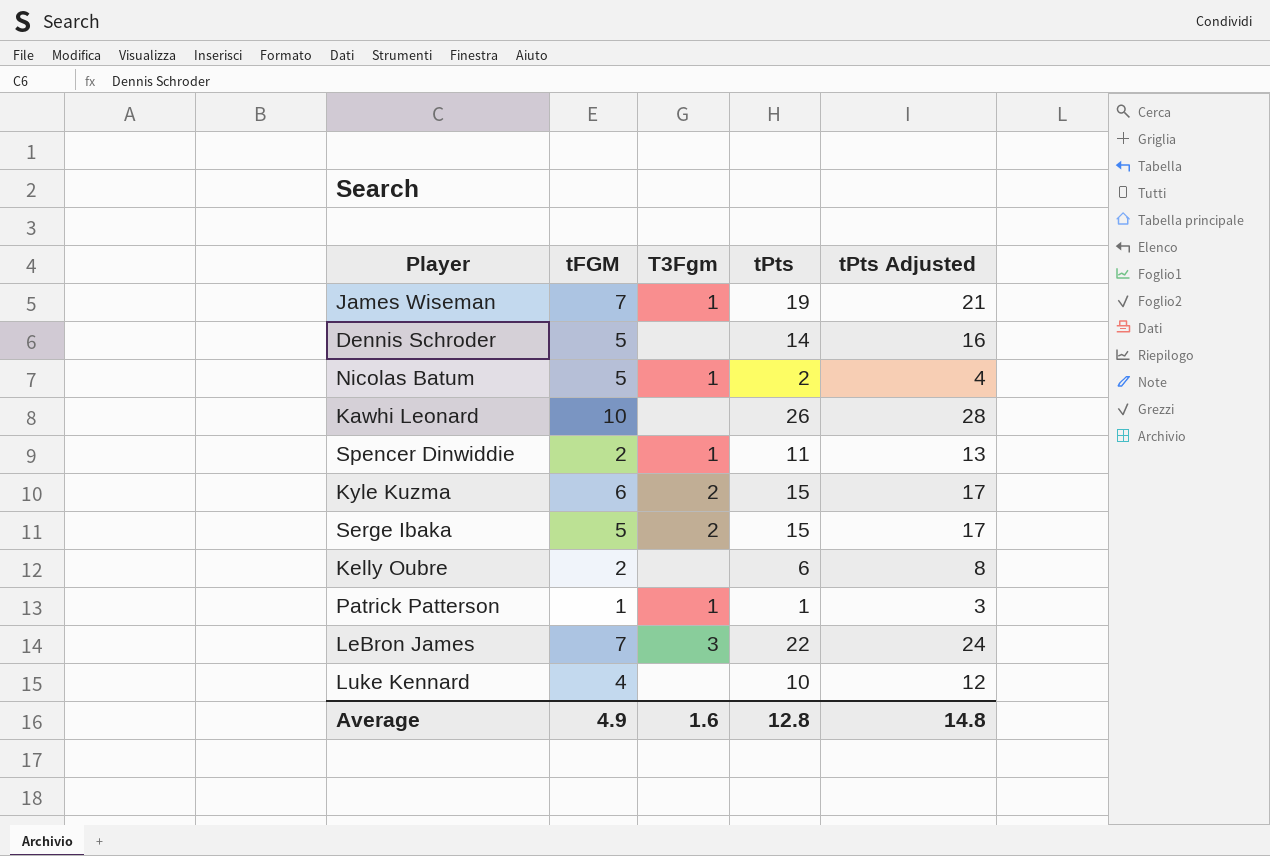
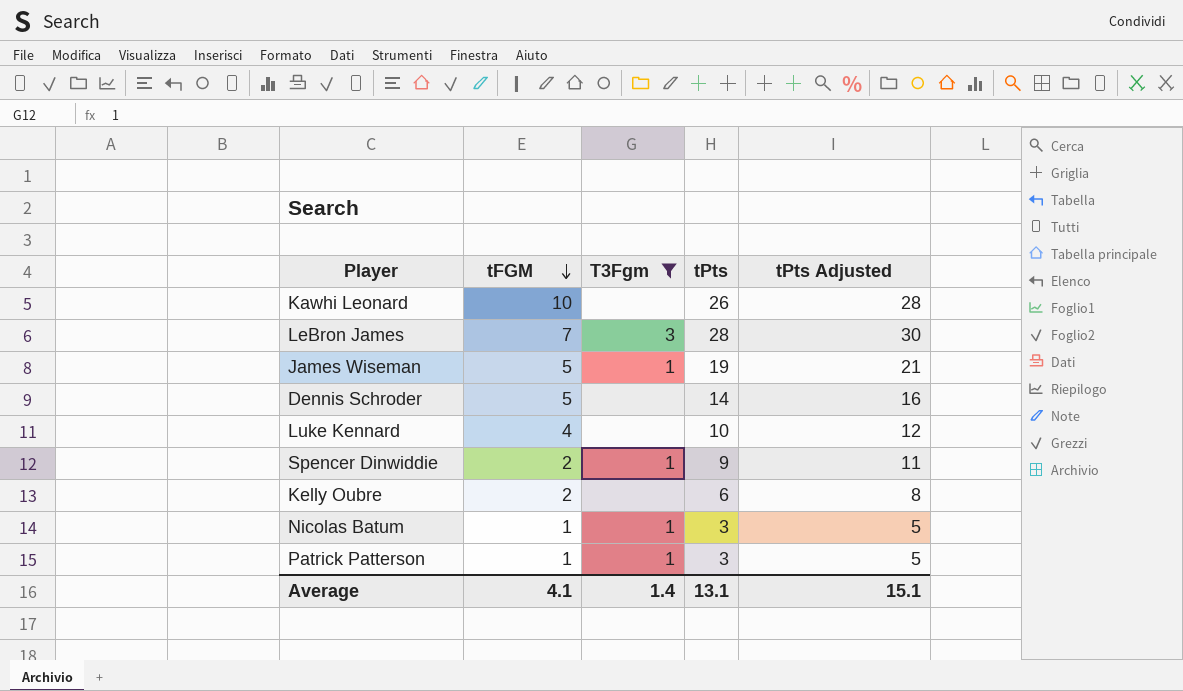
filter: none -> T3Fgm != 2
row order: none -> tFGM descending
LeBron James | tPts: 22 -> 28
LeBron James | tPts Adjusted: 24 -> 30
James Wiseman | tFGM: 7 -> 5
Spencer Dinwiddie | tPts: 11 -> 9
Spencer Dinwiddie | tPts Adjusted: 13 -> 11
Nicolas Batum | tFGM: 5 -> 1
Nicolas Batum | tPts: 2 -> 3
Nicolas Batum | tPts Adjusted: 4 -> 5
Patrick Patterson | tPts: 1 -> 3
Patrick Patterson | tPts Adjusted: 3 -> 5
Average | tFGM: 4.9 -> 4.1
Average | T3Fgm: 1.6 -> 1.4
Average | tPts: 12.8 -> 13.1
Average | tPts Adjusted: 14.8 -> 15.1

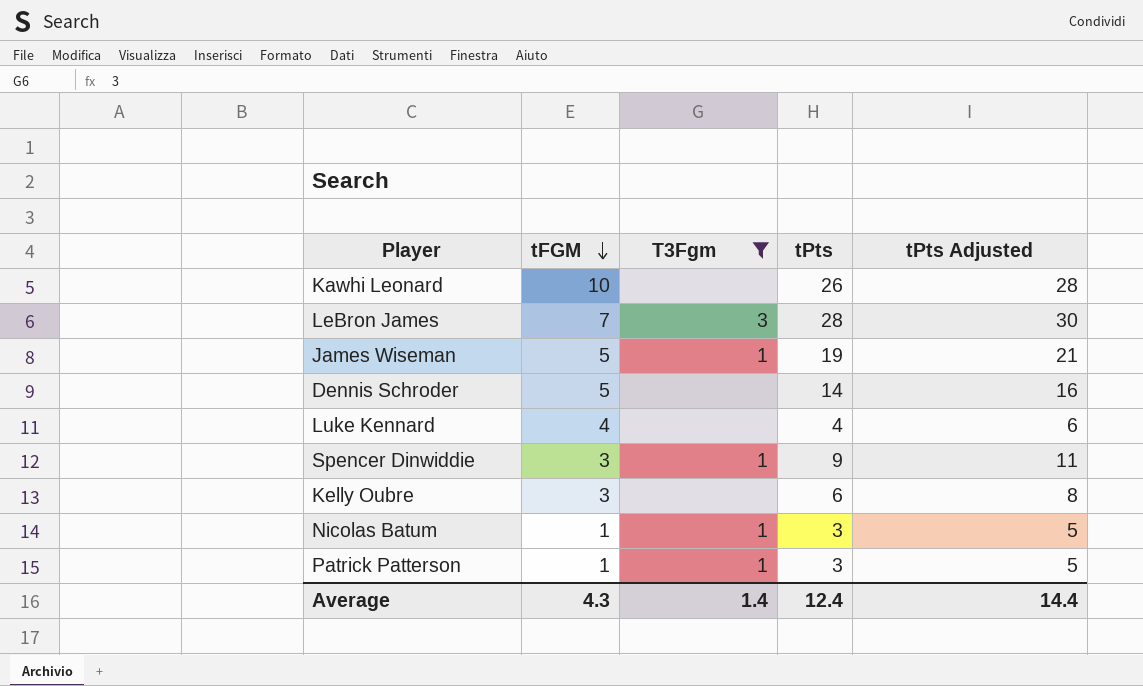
Luke Kennard | tPts: 10 -> 4
Luke Kennard | tPts Adjusted: 12 -> 6
Spencer Dinwiddie | tFGM: 2 -> 3
Kelly Oubre | tFGM: 2 -> 3
Average | tFGM: 4.1 -> 4.3
Average | tPts: 13.1 -> 12.4
Average | tPts Adjusted: 15.1 -> 14.4

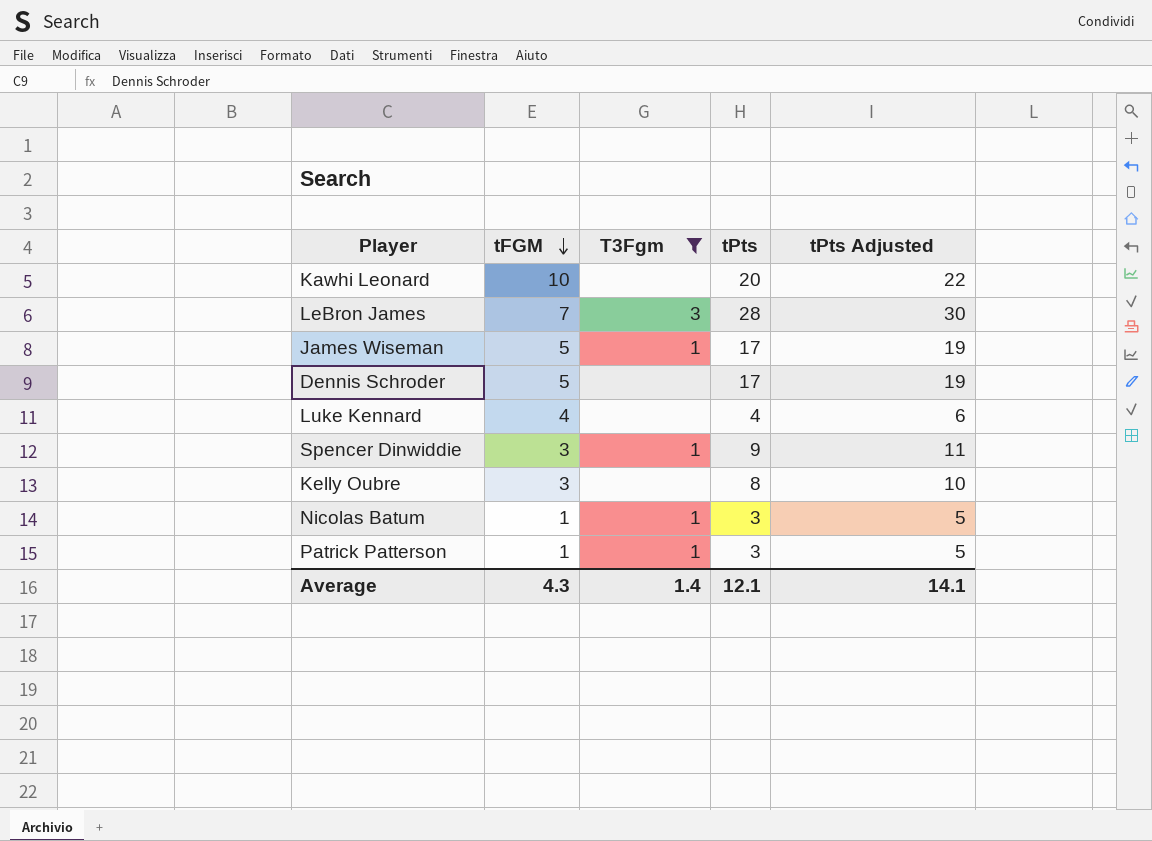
Kawhi Leonard | tPts: 26 -> 20
Kawhi Leonard | tPts Adjusted: 28 -> 22
James Wiseman | tPts: 19 -> 17
James Wiseman | tPts Adjusted: 21 -> 19
Dennis Schroder | tPts: 14 -> 17
Dennis Schroder | tPts Adjusted: 16 -> 19
Kelly Oubre | tPts: 6 -> 8
Kelly Oubre | tPts Adjusted: 8 -> 10
Average | tPts: 12.4 -> 12.1
Average | tPts Adjusted: 14.4 -> 14.1

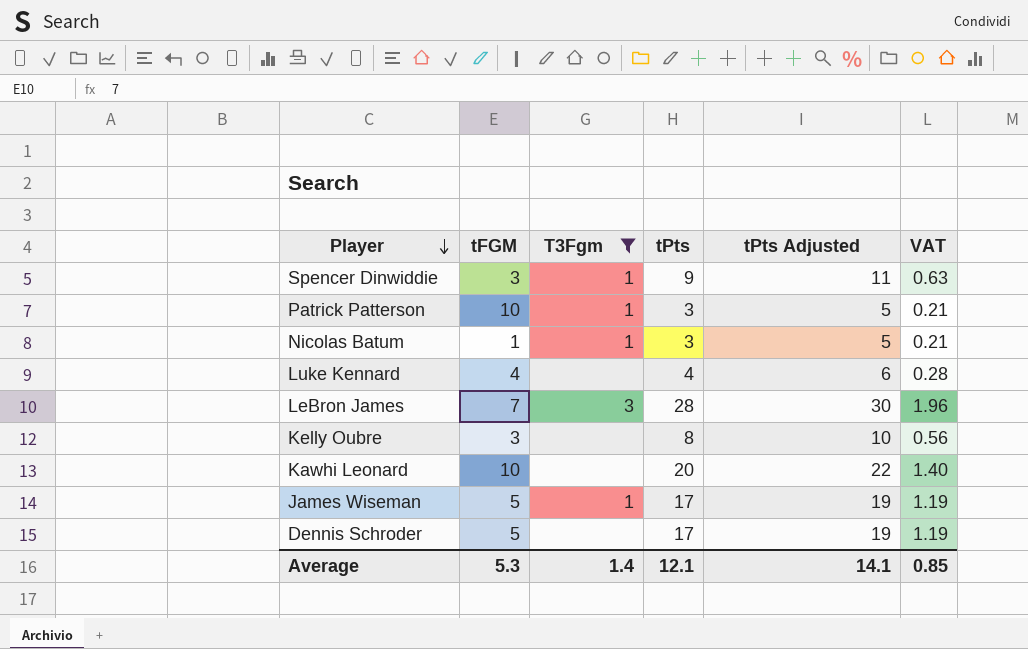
row order: tFGM descending -> Player descending
column VAT | formula: none -> [tPts] * 0.07
Patrick Patterson | tFGM: 1 -> 10
Average | tFGM: 4.3 -> 5.3

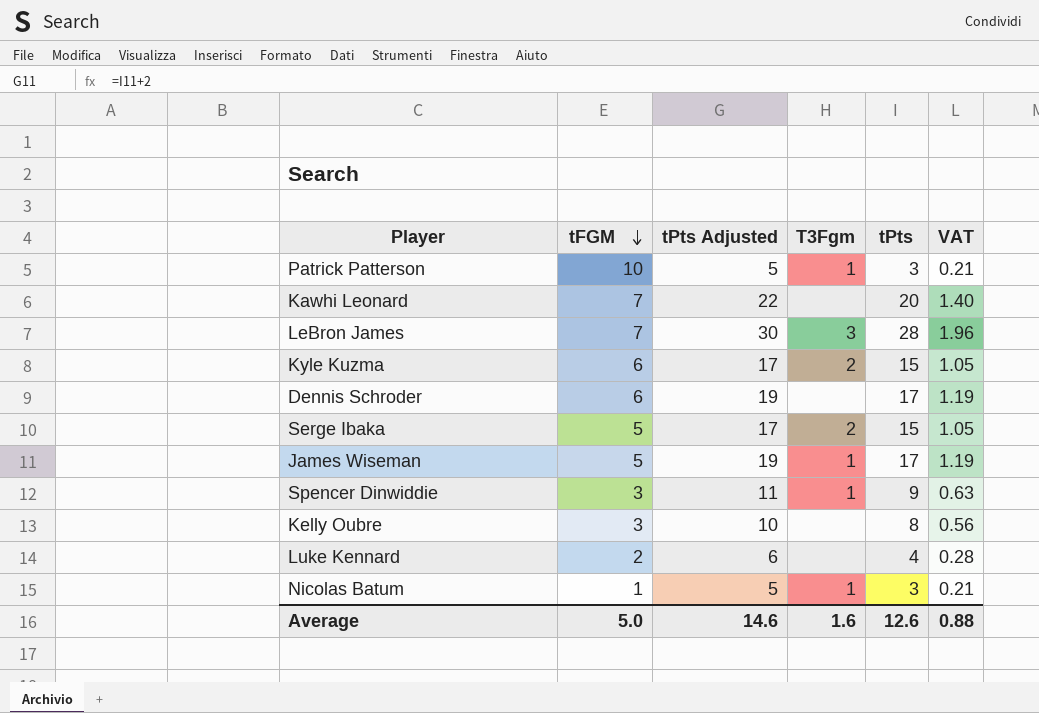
filter: T3Fgm != 2 -> none
row order: Player descending -> tFGM descending
column tPts Adjusted | position: 5 -> 3
Kawhi Leonard | tFGM: 10 -> 7
Dennis Schroder | tFGM: 5 -> 6
Luke Kennard | tFGM: 4 -> 2
Average | tFGM: 5.3 -> 5.0
Average | tPts Adjusted: 14.1 -> 14.6
Average | T3Fgm: 1.4 -> 1.6
Average | tPts: 12.1 -> 12.6
Average | VAT: 0.85 -> 0.88

